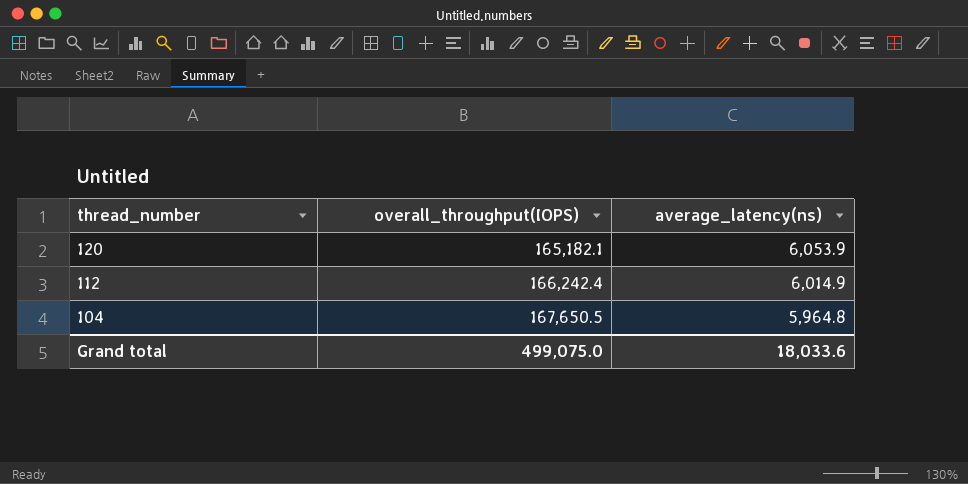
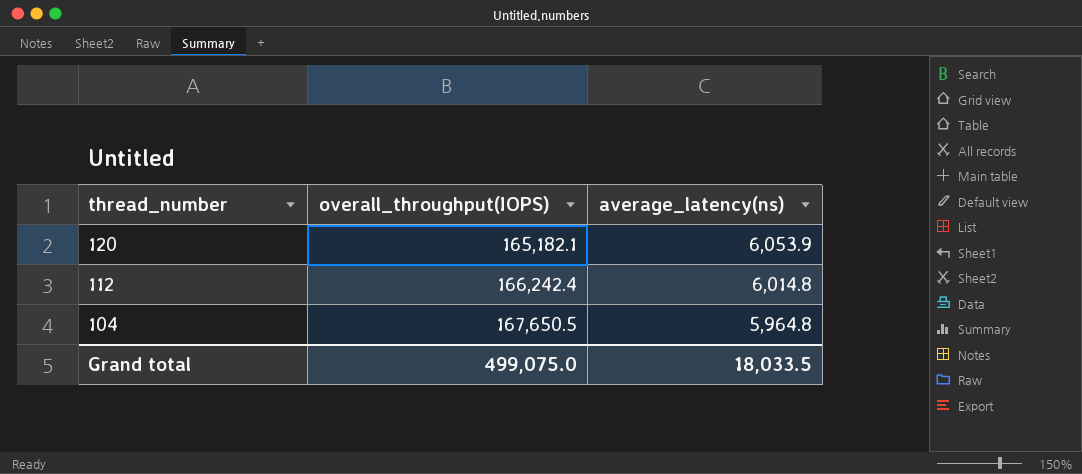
112 | average_latency(ns): 6,014.9 -> 6,014.8
Grand total | average_latency(ns): 18,033.6 -> 18,033.5

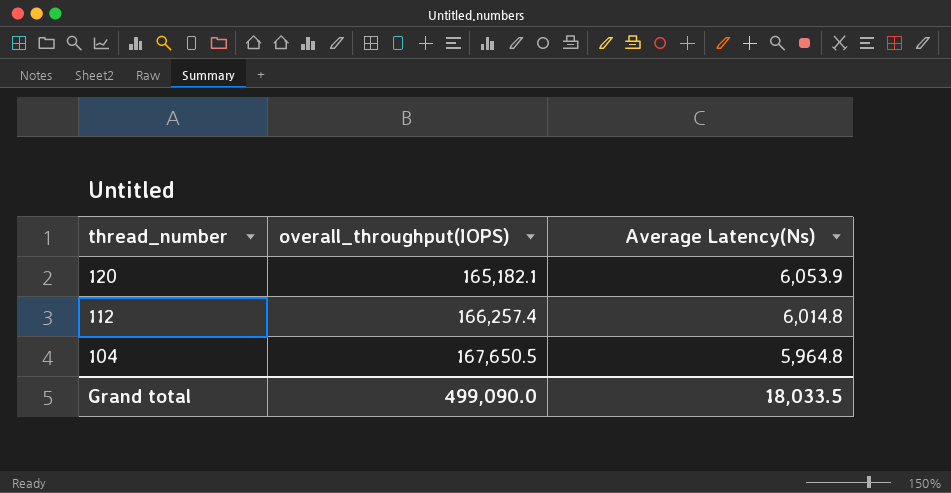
column name: average_latency(ns) -> Average Latency(Ns)
112 | overall_throughput(IOPS): 166,242.4 -> 166,257.4
Grand total | overall_throughput(IOPS): 499,075.0 -> 499,090.0

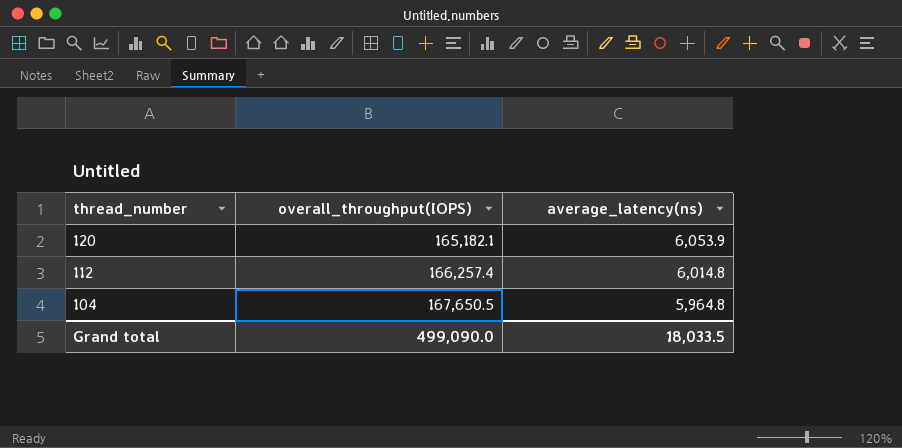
column name: Average Latency(Ns) -> average_latency(ns)

